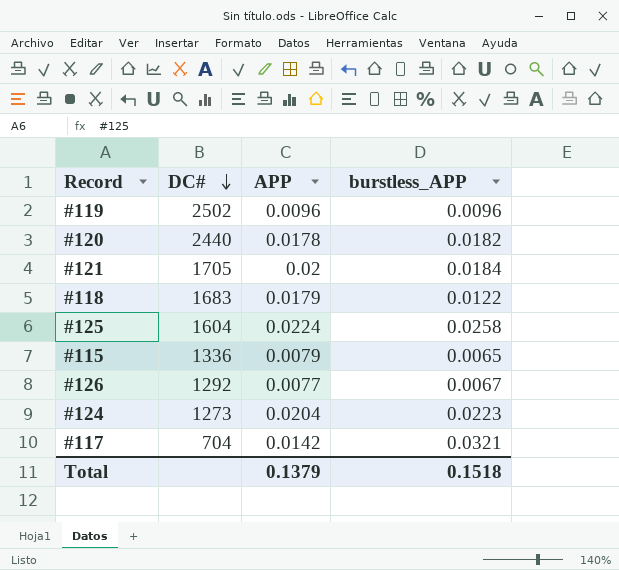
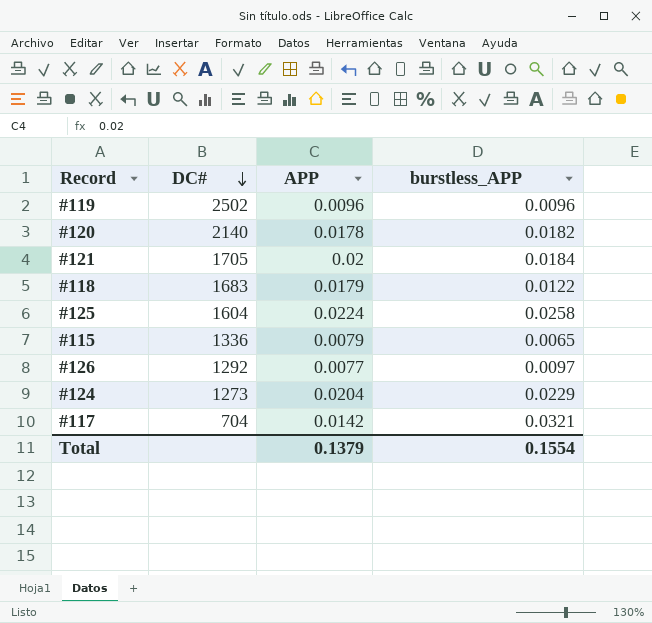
#120 | DC#: 2440 -> 2140
#126 | burstless_APP: 0.0067 -> 0.0097
#124 | burstless_APP: 0.0223 -> 0.0229
Total | burstless_APP: 0.1518 -> 0.1554

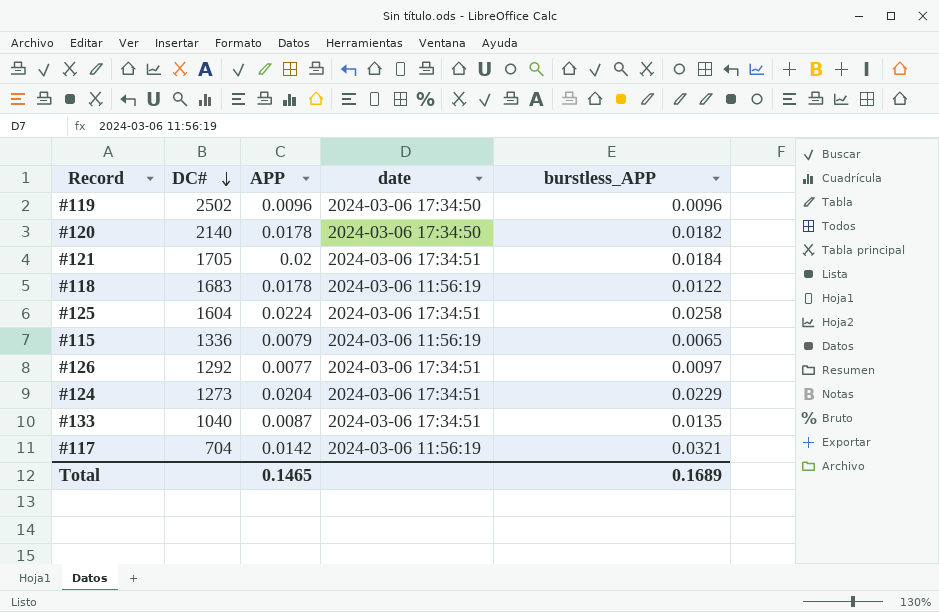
column date | position: none -> 4
#118 | APP: 0.0179 -> 0.0178
row #133: none -> 1040 | 0.0087 | 2024-03-06 17:34:51 | 0.0135
Total | APP: 0.1379 -> 0.1465
Total | burstless_APP: 0.1554 -> 0.1689

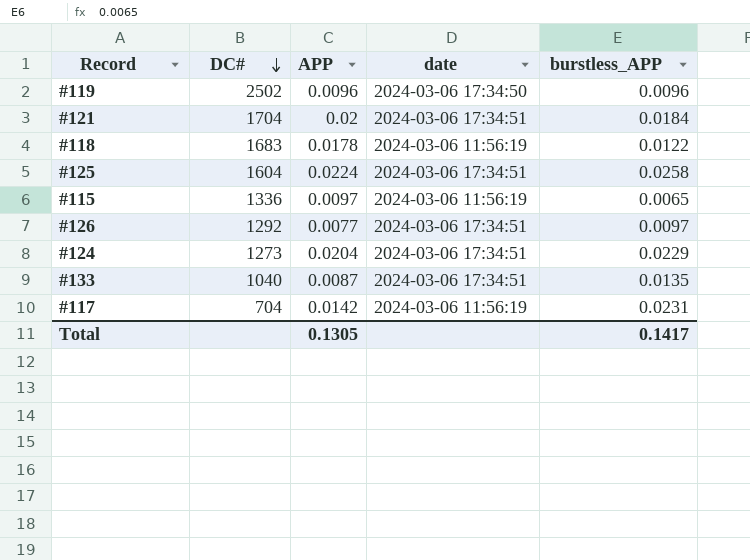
row #120: 2140 | 0.0178 | 2024-03-06 17:34:50 | 0.0182 -> none
#121 | DC#: 1705 -> 1704
#115 | APP: 0.0079 -> 0.0097
#117 | burstless_APP: 0.0321 -> 0.0231
Total | APP: 0.1465 -> 0.1305
Total | burstless_APP: 0.1689 -> 0.1417

